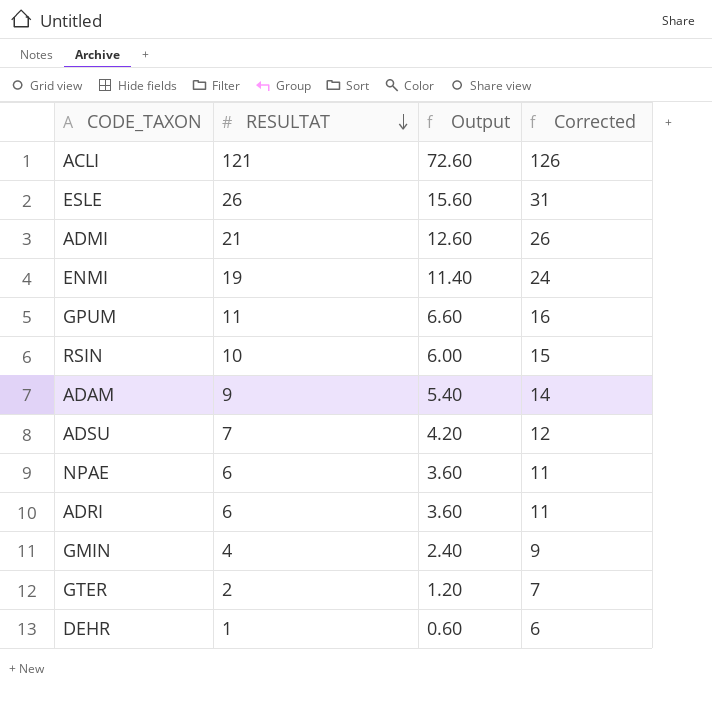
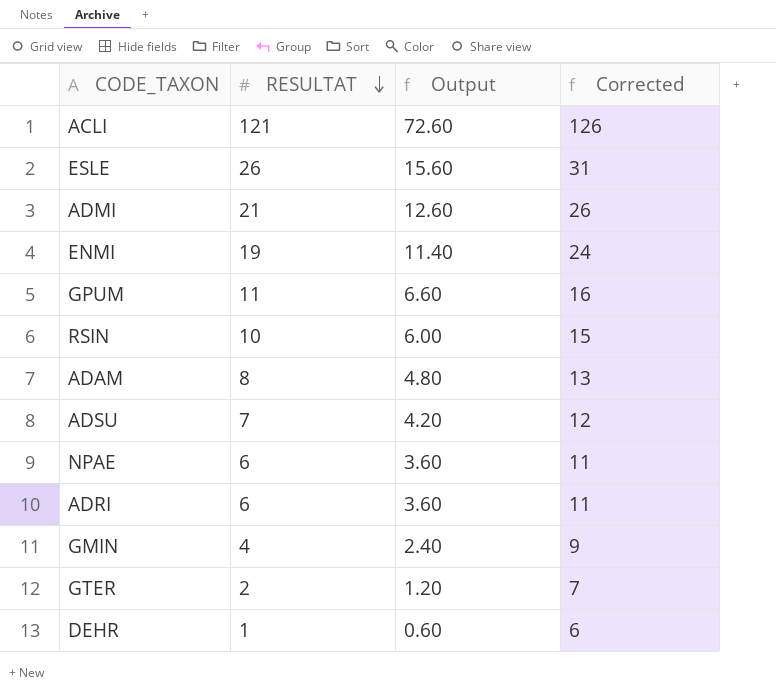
ADAM | RESULTAT: 9 -> 8
ADAM | Output: 5.40 -> 4.80
ADAM | Corrected: 14 -> 13

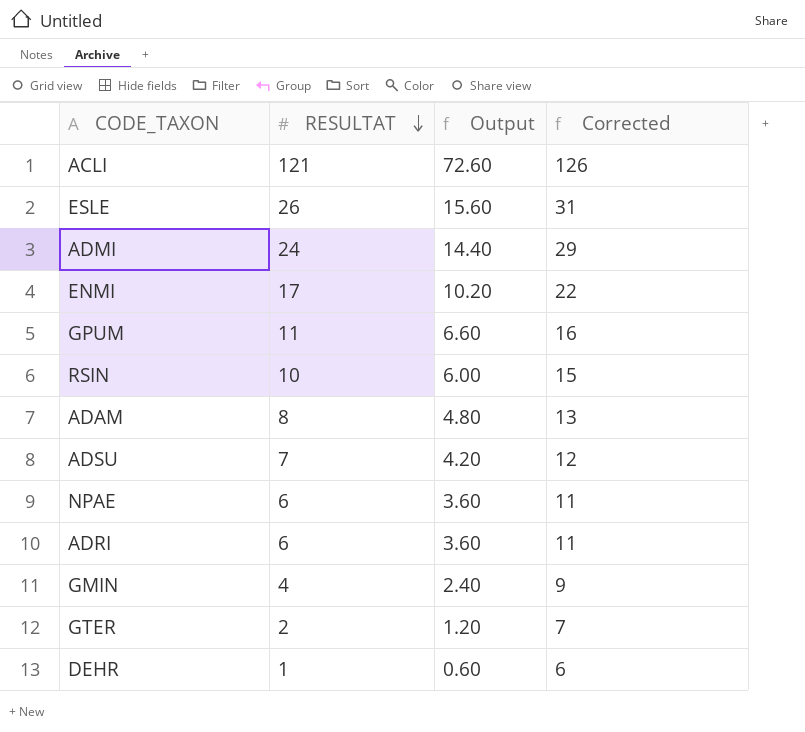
ADMI | RESULTAT: 21 -> 24
ADMI | Output: 12.60 -> 14.40
ADMI | Corrected: 26 -> 29
ENMI | RESULTAT: 19 -> 17
ENMI | Output: 11.40 -> 10.20
ENMI | Corrected: 24 -> 22

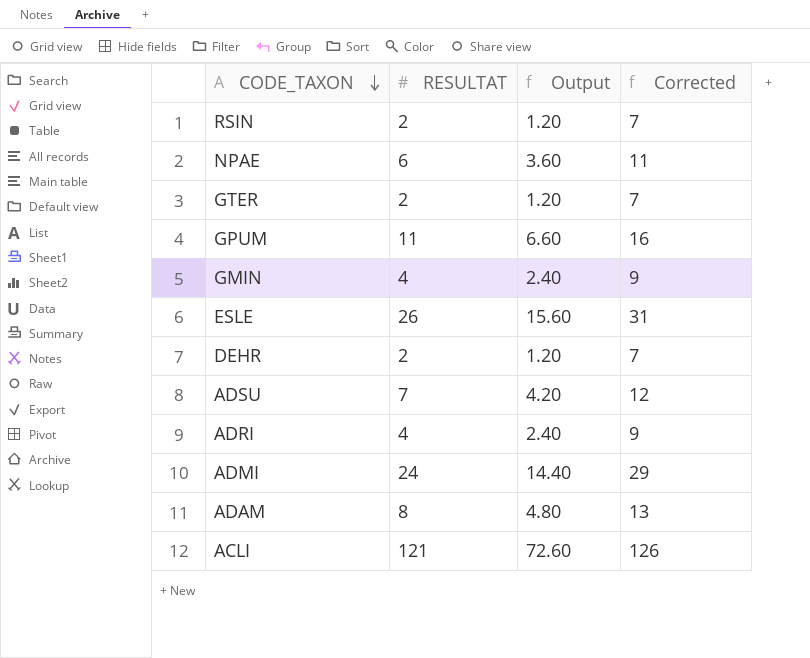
row order: RESULTAT descending -> CODE_TAXON descending
row ENMI: 17 | 10.20 | 22 -> none
RSIN | RESULTAT: 10 -> 2
RSIN | Output: 6.00 -> 1.20
RSIN | Corrected: 15 -> 7
DEHR | RESULTAT: 1 -> 2
DEHR | Output: 0.60 -> 1.20
DEHR | Corrected: 6 -> 7
ADRI | RESULTAT: 6 -> 4
ADRI | Output: 3.60 -> 2.40
ADRI | Corrected: 11 -> 9

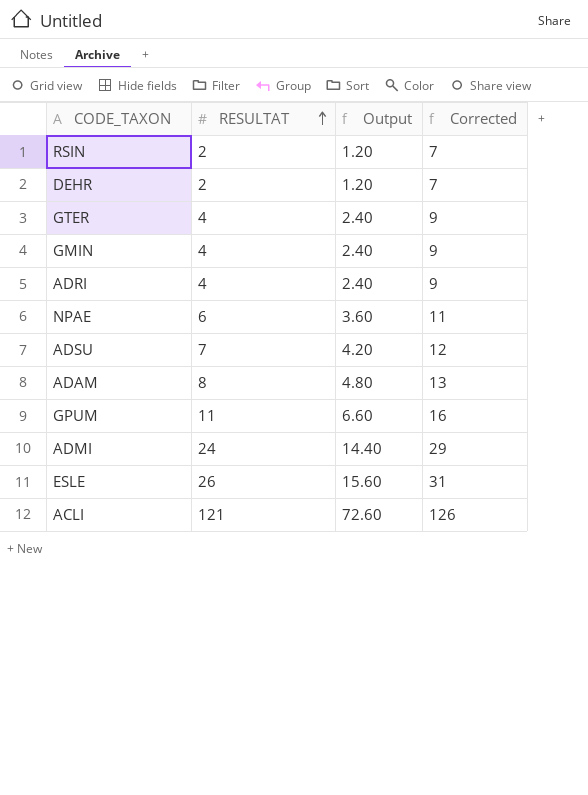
row order: CODE_TAXON descending -> RESULTAT ascending
GTER | RESULTAT: 2 -> 4
GTER | Output: 1.20 -> 2.40
GTER | Corrected: 7 -> 9

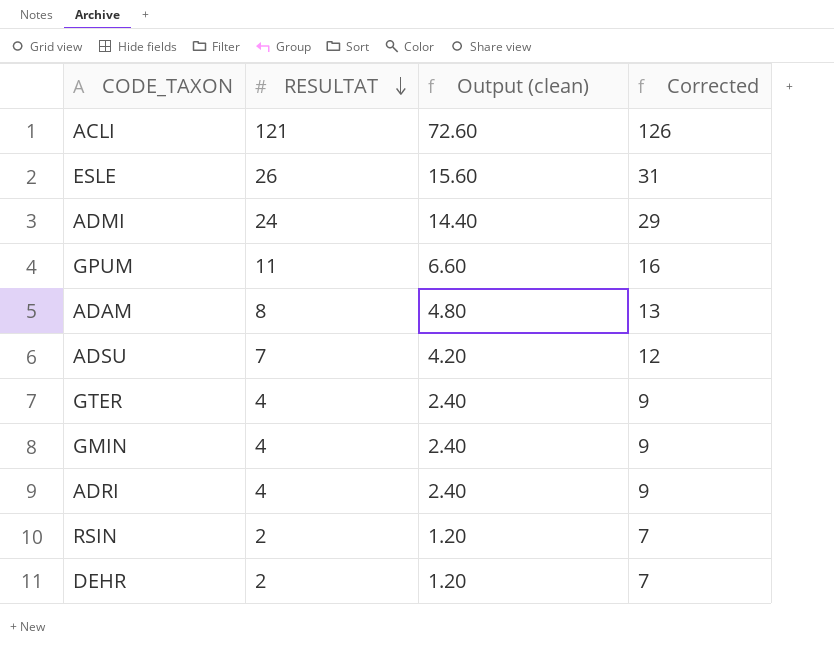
row order: RESULTAT ascending -> RESULTAT descending
column name: Output -> Output (clean)
row NPAE: 6 | 3.60 | 11 -> none

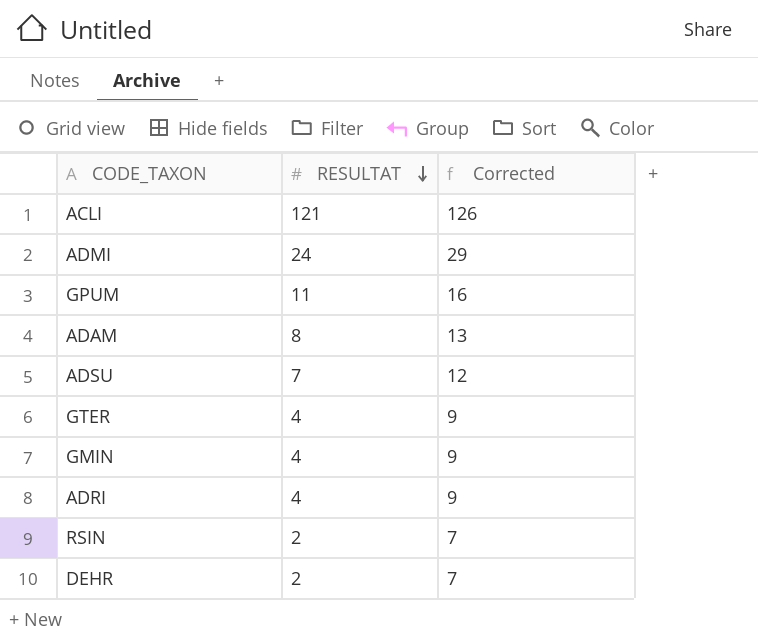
column Output (clean) | formula: [RESULTAT] * 0.6 -> none
row ESLE: 26 | 15.60 | 31 -> none

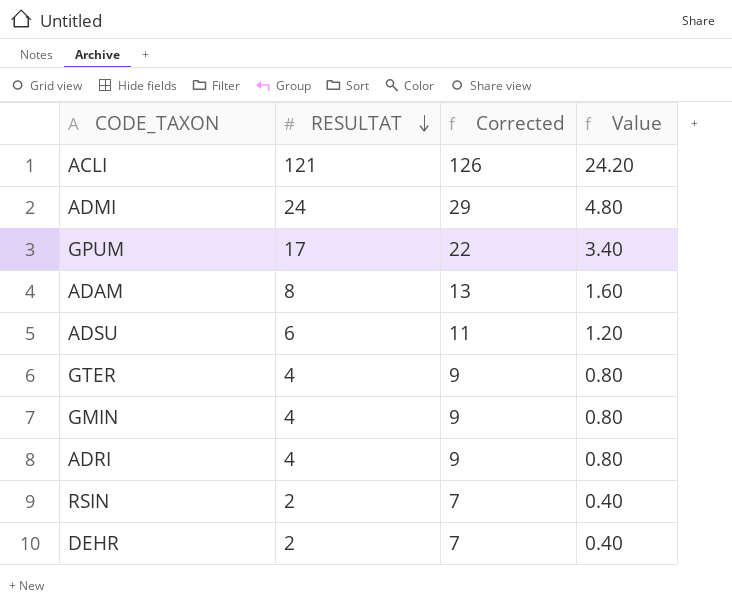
column Value | formula: none -> [RESULTAT] * 0.2
GPUM | RESULTAT: 11 -> 17
GPUM | Corrected: 16 -> 22
ADSU | RESULTAT: 7 -> 6
ADSU | Corrected: 12 -> 11

